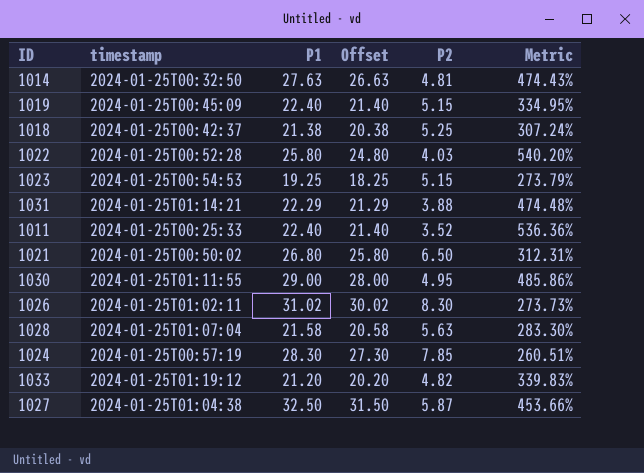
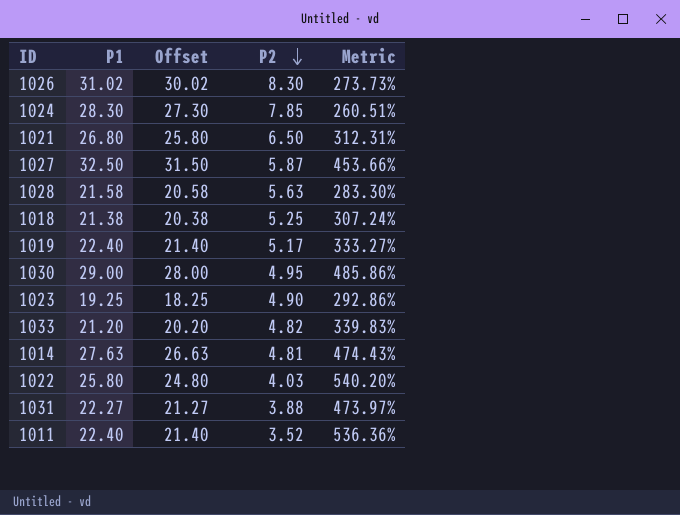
row order: none -> P2 descending
column timestamp | position: 2 -> none
1019 | P2: 5.15 -> 5.17
1019 | Metric: 334.95% -> 333.27%
1023 | P2: 5.15 -> 4.90
1023 | Metric: 273.79% -> 292.86%
1031 | P1: 22.29 -> 22.27
1031 | Offset: 21.29 -> 21.27
1031 | Metric: 474.48% -> 473.97%

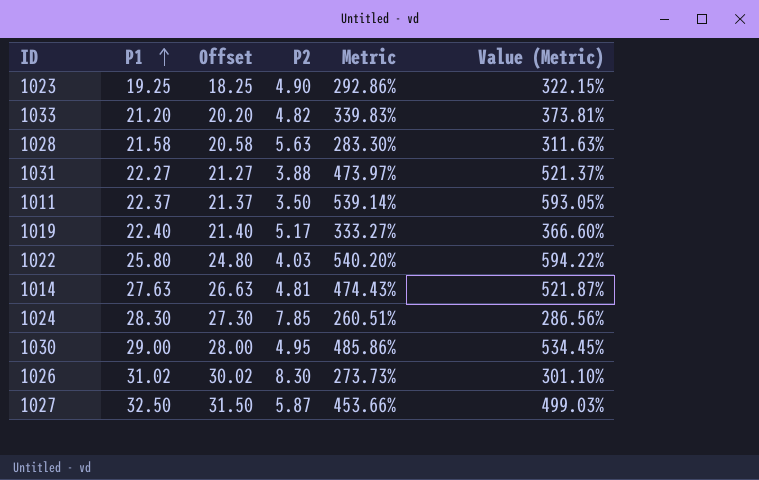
row order: P2 descending -> P1 ascending
column Value (Metric) | formula: none -> [Metric] * 1.1
row 1021: 26.80 | 25.80 | 6.50 | 312.31% -> none
row 1018: 21.38 | 20.38 | 5.25 | 307.24% -> none
1011 | P1: 22.40 -> 22.37
1011 | Offset: 21.40 -> 21.37
1011 | P2: 3.52 -> 3.50
1011 | Metric: 536.36% -> 539.14%

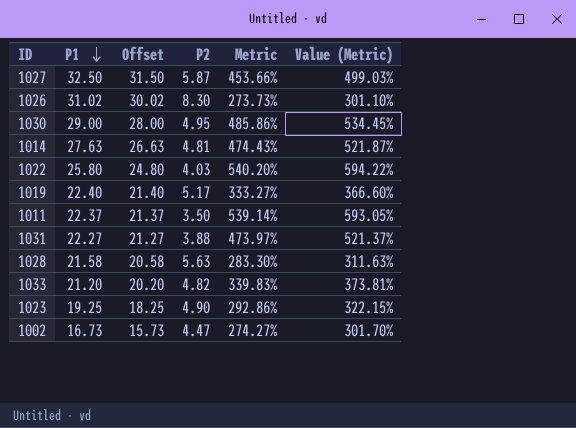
row order: P1 ascending -> P1 descending
row 1024: 28.30 | 27.30 | 7.85 | 260.51% | 286.56% -> none
row 1002: none -> 16.73 | 15.73 | 4.47 | 274.27% | 301.70%

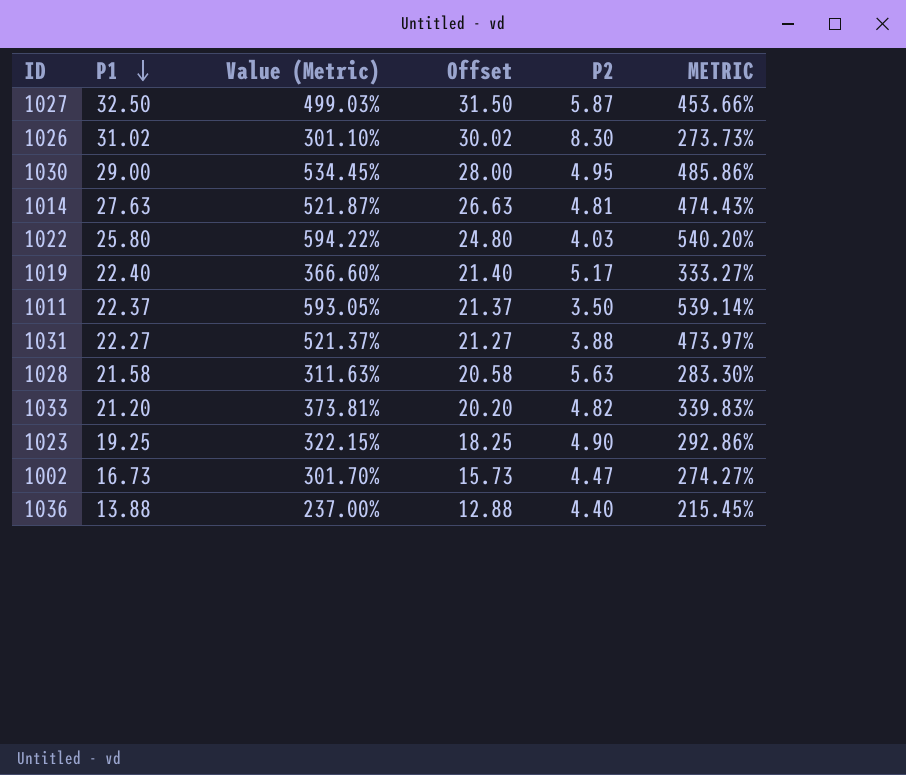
column Value (Metric) | position: 6 -> 3
column name: Metric -> METRIC
row 1036: none -> 13.88 | 237.00% | 12.88 | 4.40 | 215.45%

